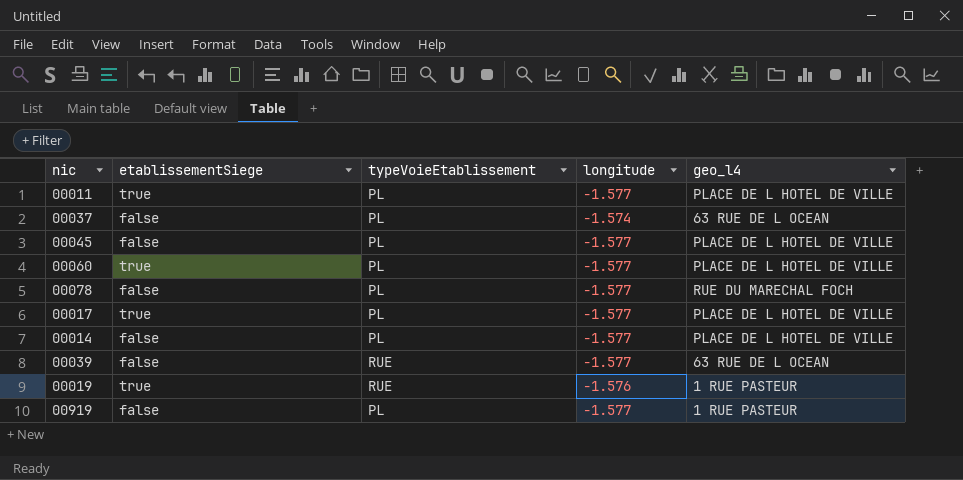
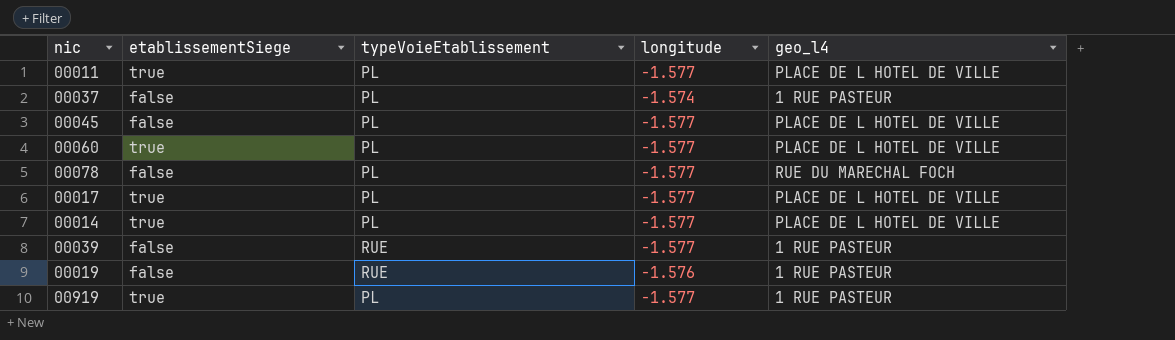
00037 | geo_l4: 63 RUE DE L OCEAN -> 1 RUE PASTEUR
00014 | etablissementSiege: false -> true
00039 | geo_l4: 63 RUE DE L OCEAN -> 1 RUE PASTEUR
00019 | etablissementSiege: true -> false
00919 | etablissementSiege: false -> true

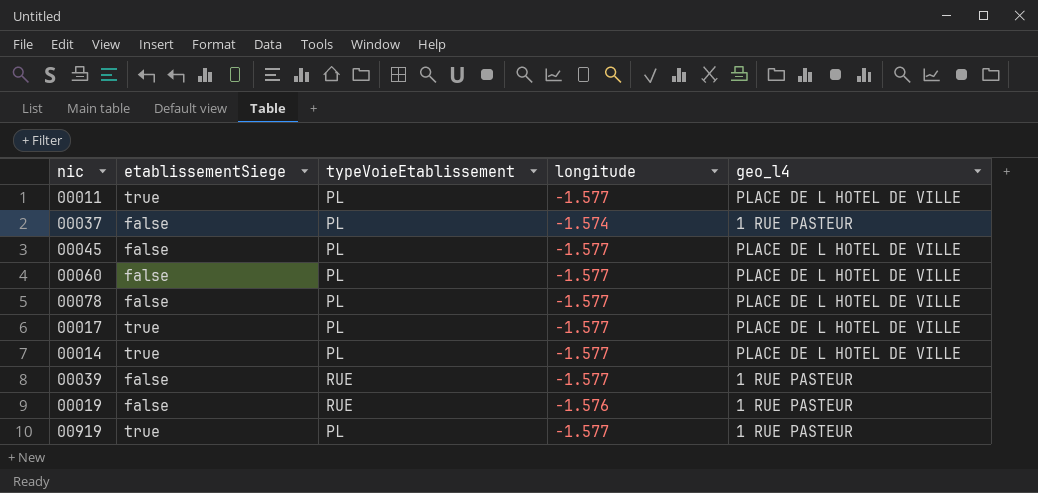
00060 | etablissementSiege: true -> false
00078 | geo_l4: RUE DU MARECHAL FOCH -> PLACE DE L HOTEL DE VILLE

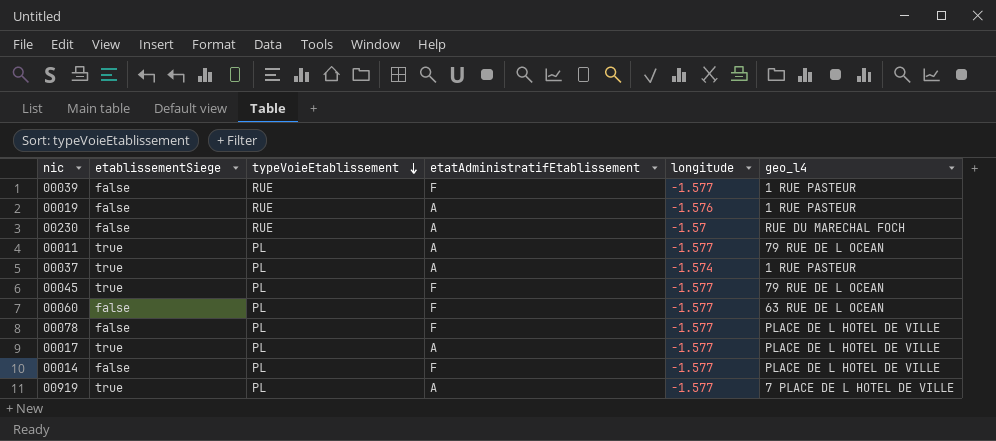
row order: none -> typeVoieEtablissement descending
column etatAdministratifEtablissement | position: none -> 4
row 00230: none -> false | RUE | A | -1.57 | RUE DU MARECHAL FOCH
00011 | geo_l4: PLACE DE L HOTEL DE VILLE -> 79 RUE DE L OCEAN
00037 | etablissementSiege: false -> true
00045 | etablissementSiege: false -> true
00045 | geo_l4: PLACE DE L HOTEL DE VILLE -> 79 RUE DE L OCEAN
00060 | geo_l4: PLACE DE L HOTEL DE VILLE -> 63 RUE DE L OCEAN
00014 | etablissementSiege: true -> false
00919 | geo_l4: 1 RUE PASTEUR -> 7 PLACE DE L HOTEL DE VILLE

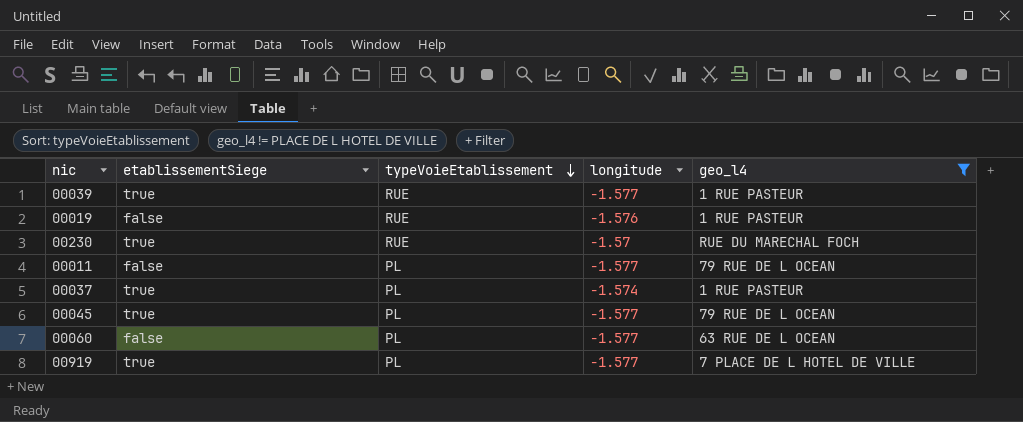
filter: none -> geo_l4 != PLACE DE L HOTEL DE VILLE
column etatAdministratifEtablissement | position: 4 -> none
00039 | etablissementSiege: false -> true
00230 | etablissementSiege: false -> true
00011 | etablissementSiege: true -> false

